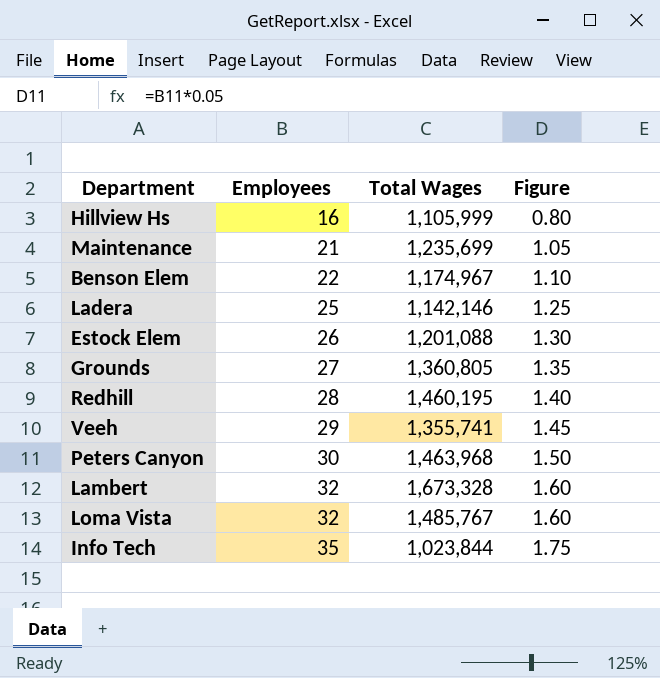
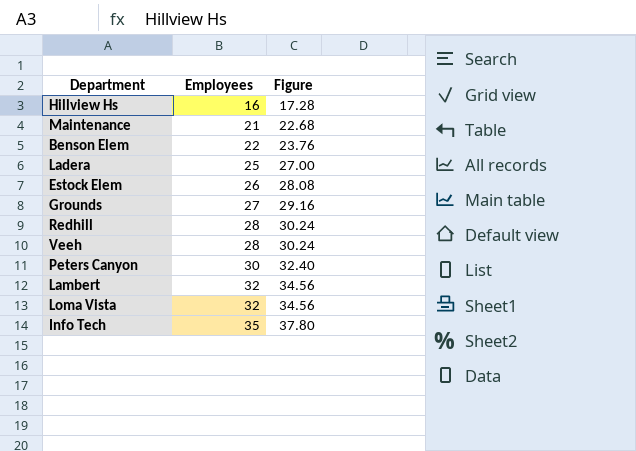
column Total Wages | position: 3 -> none
column Figure | formula: [Employees] * 0.05 -> [Employees] * 1.08
Veeh | Employees: 29 -> 28

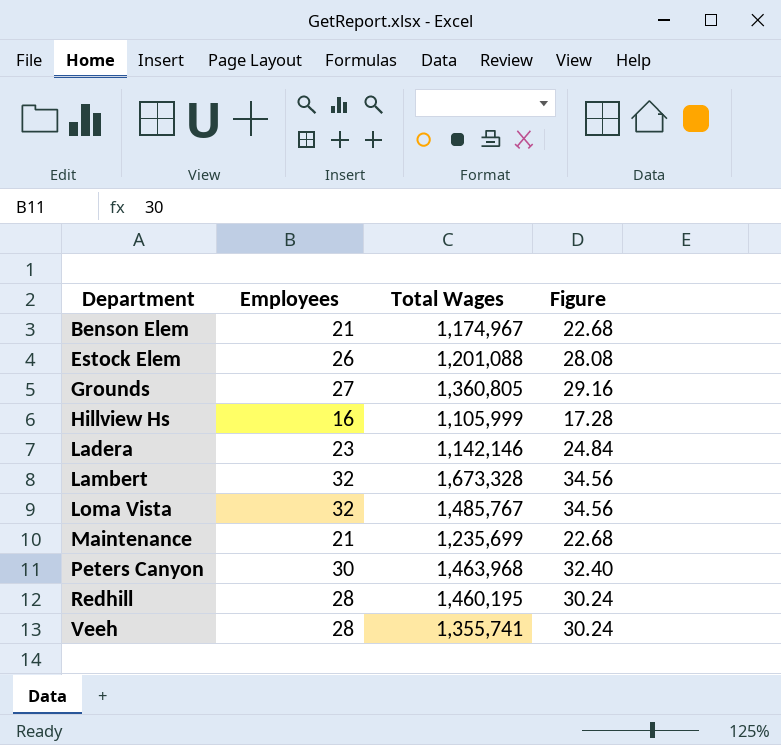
row order: Employees ascending -> Department ascending
column Total Wages | position: none -> 3
row Info Tech: 35 | 37.80 -> none
Benson Elem | Employees: 22 -> 21
Benson Elem | Figure: 23.76 -> 22.68
Ladera | Employees: 25 -> 23
Ladera | Figure: 27.00 -> 24.84

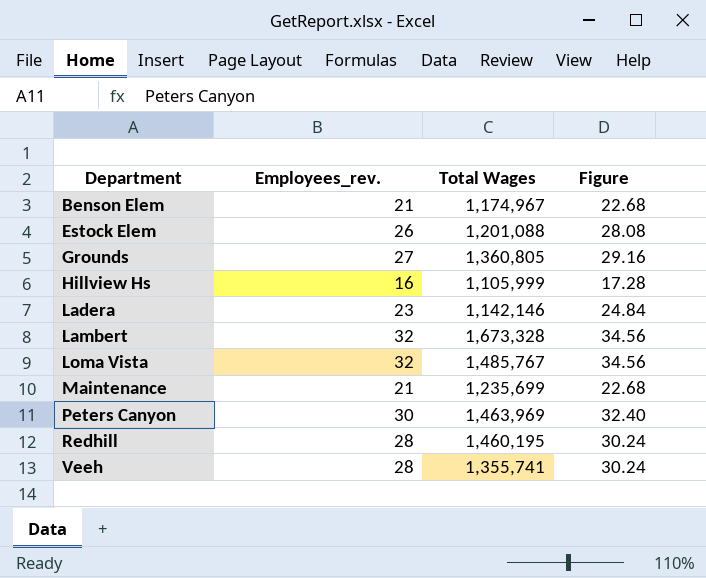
column name: Employees -> Employees_rev.
Peters Canyon | Total Wages: 1,463,968 -> 1,463,969

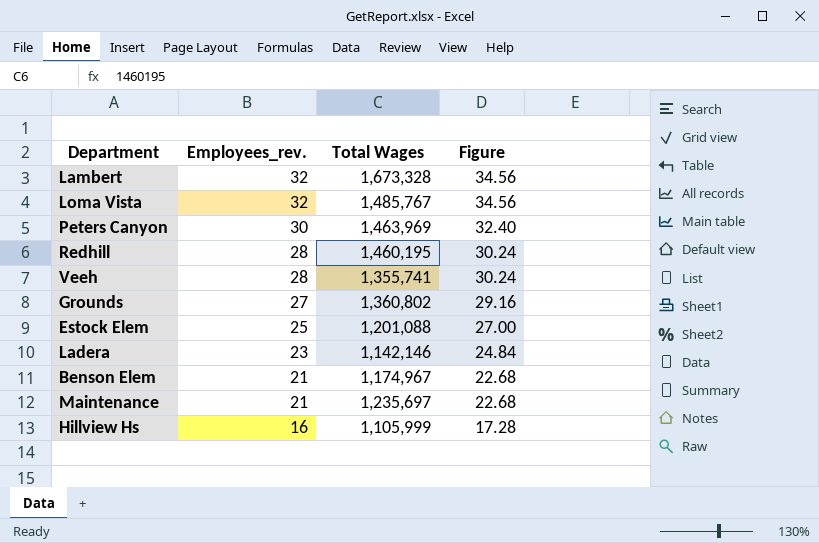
row order: Department ascending -> Employees_rev. descending
Grounds | Total Wages: 1,360,805 -> 1,360,802
Estock Elem | Employees_rev.: 26 -> 25
Estock Elem | Figure: 28.08 -> 27.00
Maintenance | Total Wages: 1,235,699 -> 1,235,697

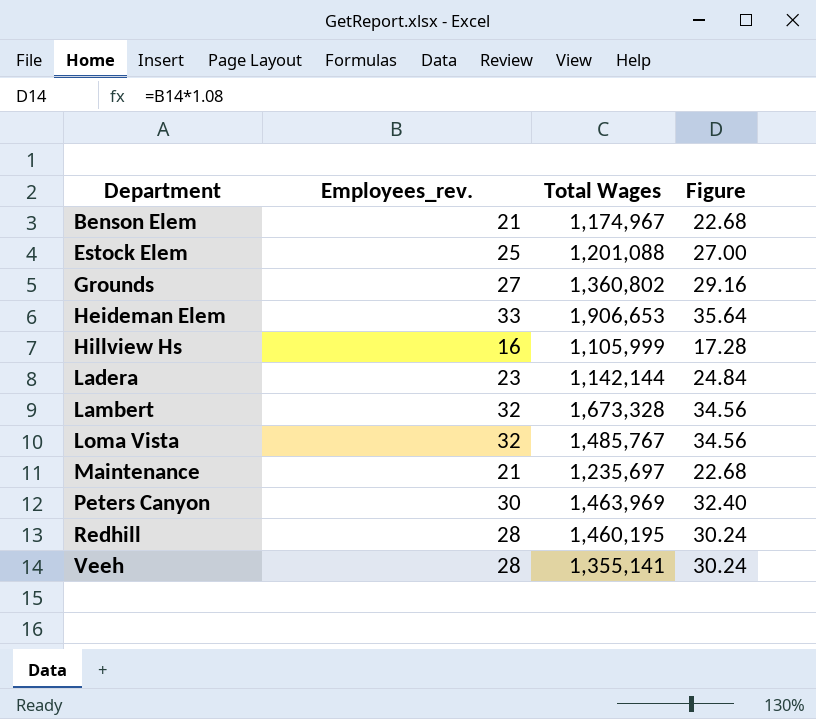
row order: Employees_rev. descending -> Department ascending
row Heideman Elem: none -> 33 | 1,906,653 | 35.64
Ladera | Total Wages: 1,142,146 -> 1,142,144
Veeh | Total Wages: 1,355,741 -> 1,355,141

